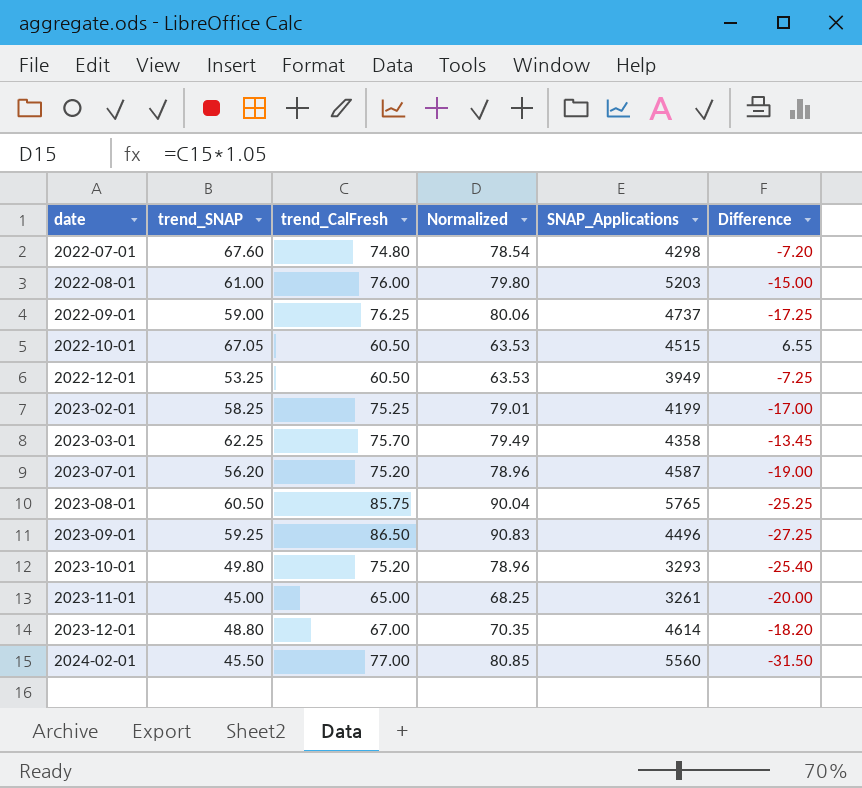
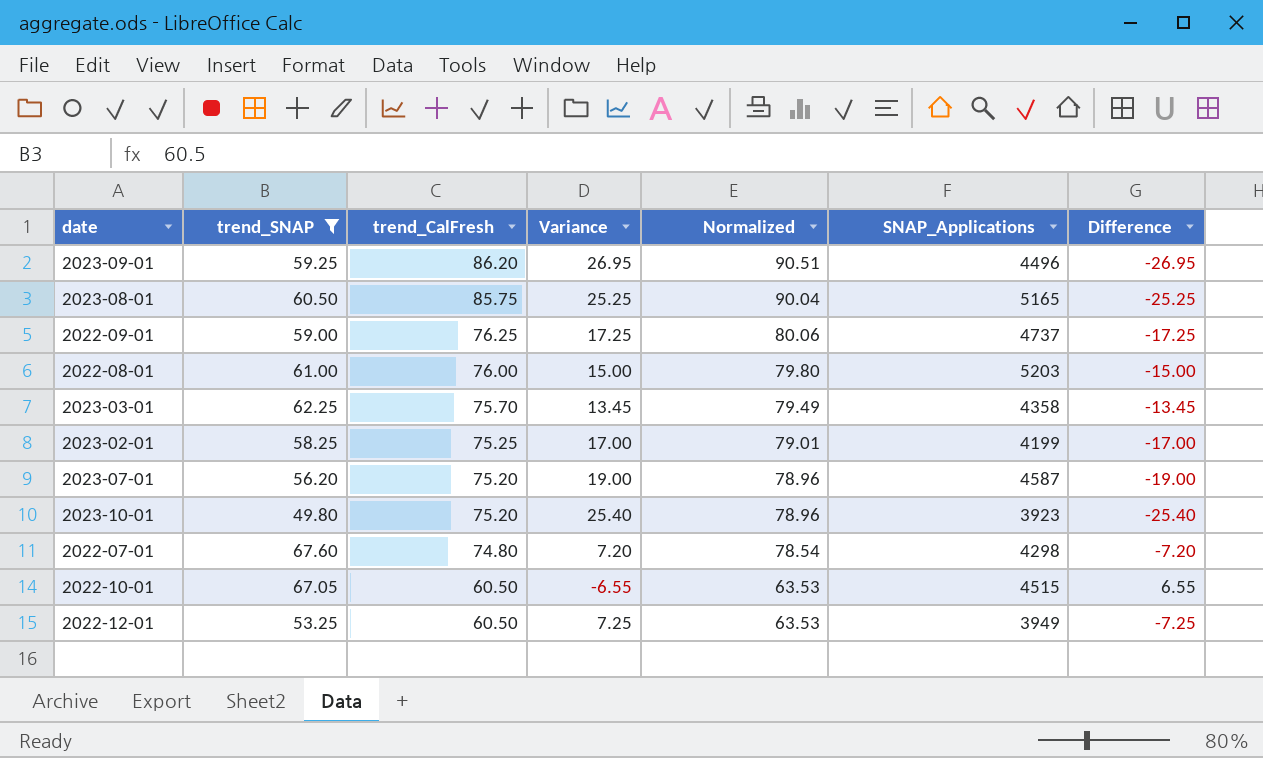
filter: none -> trend_SNAP >= 49.80
row order: date ascending -> trend_CalFresh descending
column Variance | formula: none -> [trend_CalFresh] - [trend_SNAP]
2023-09-01 | trend_CalFresh: 86.50 -> 86.20
2023-09-01 | Normalized: 90.83 -> 90.51
2023-09-01 | Difference: -27.25 -> -26.95
2023-08-01 | SNAP_Applications: 5765 -> 5165
2023-10-01 | SNAP_Applications: 3293 -> 3923

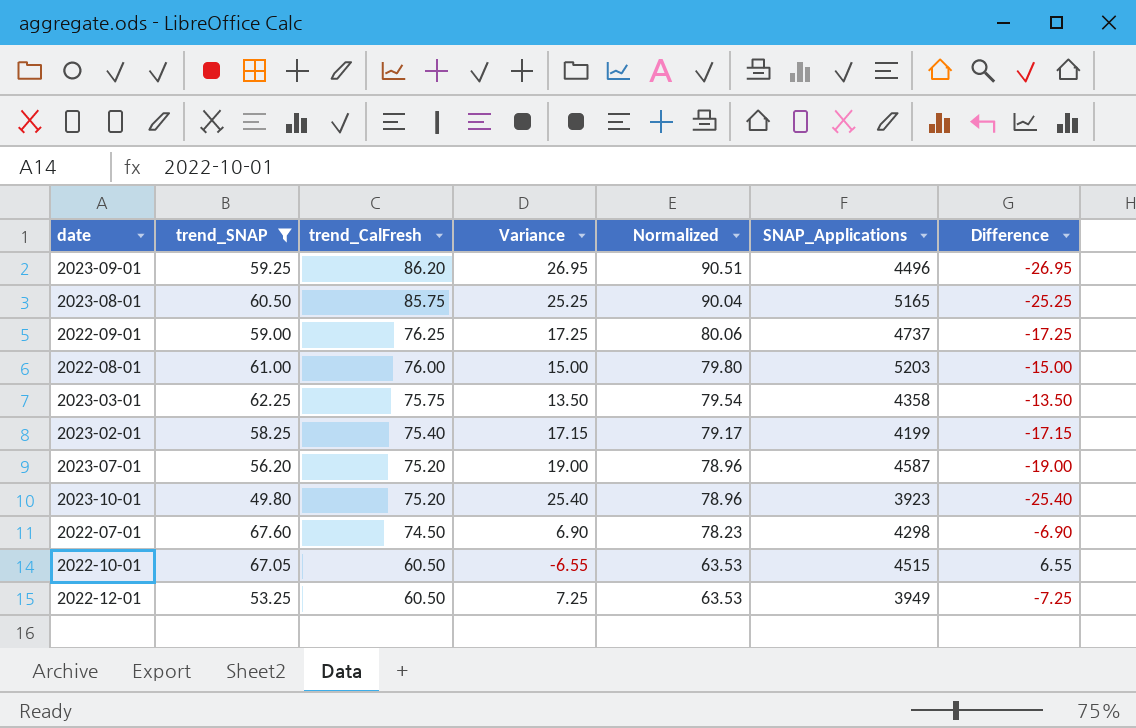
2023-03-01 | trend_CalFresh: 75.70 -> 75.75
2023-03-01 | Variance: 13.45 -> 13.50
2023-03-01 | Normalized: 79.49 -> 79.54
2023-03-01 | Difference: -13.45 -> -13.50
2023-02-01 | trend_CalFresh: 75.25 -> 75.40
2023-02-01 | Variance: 17.00 -> 17.15
2023-02-01 | Normalized: 79.01 -> 79.17
2023-02-01 | Difference: -17.00 -> -17.15
2022-07-01 | trend_CalFresh: 74.80 -> 74.50
2022-07-01 | Variance: 7.20 -> 6.90
2022-07-01 | Normalized: 78.54 -> 78.23
2022-07-01 | Difference: -7.20 -> -6.90

